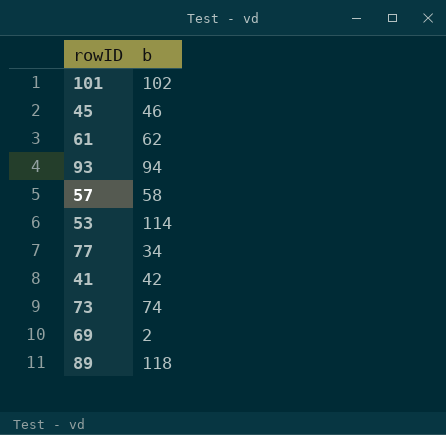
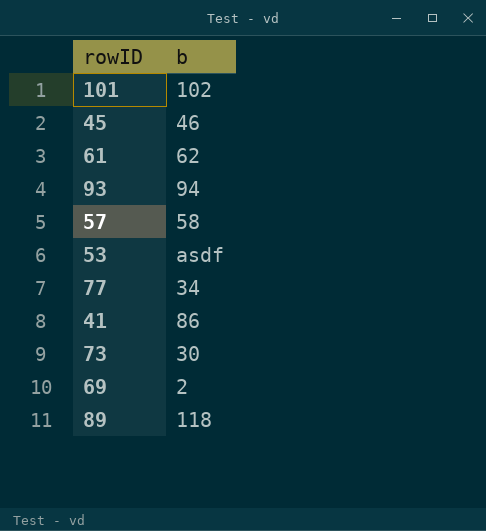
53 | b: 114 -> asdf
41 | b: 42 -> 86
73 | b: 74 -> 30

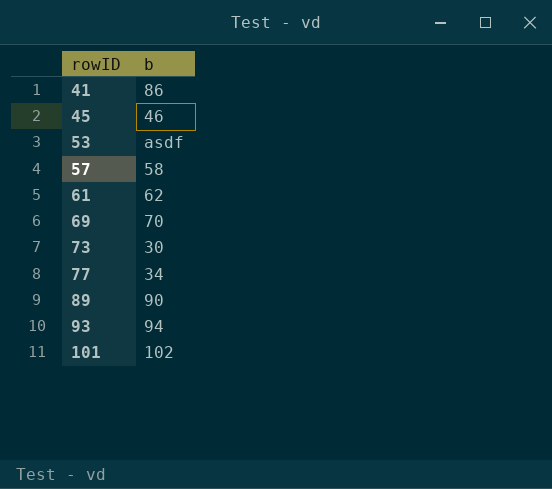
row order: none -> rowID ascending
69 | b: 2 -> 70
89 | b: 118 -> 90

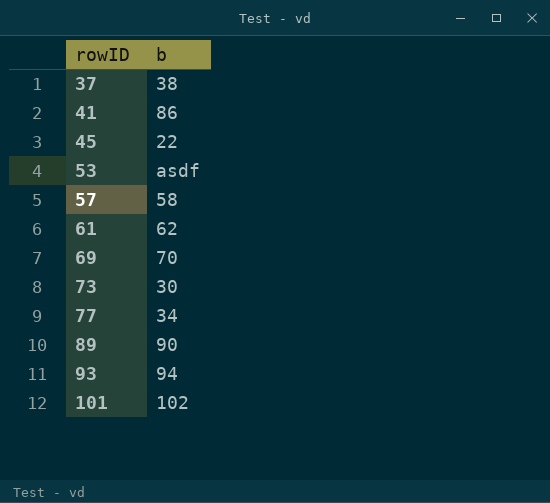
row 37: none -> 38
45 | b: 46 -> 22

